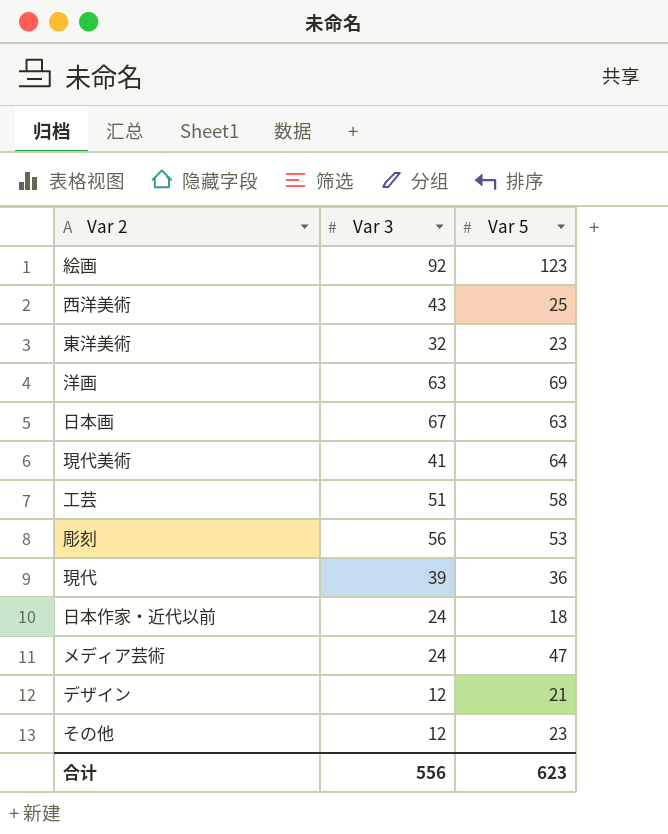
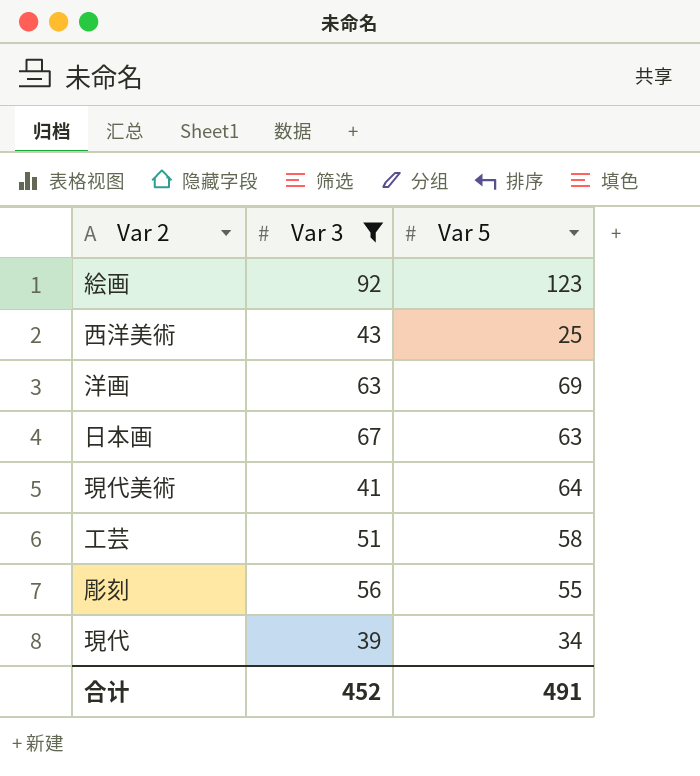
filter: none -> Var 3 >= 39
彫刻 | Var 5: 53 -> 55
現代 | Var 5: 36 -> 34
合计 | Var 3: 556 -> 452
合计 | Var 5: 623 -> 491

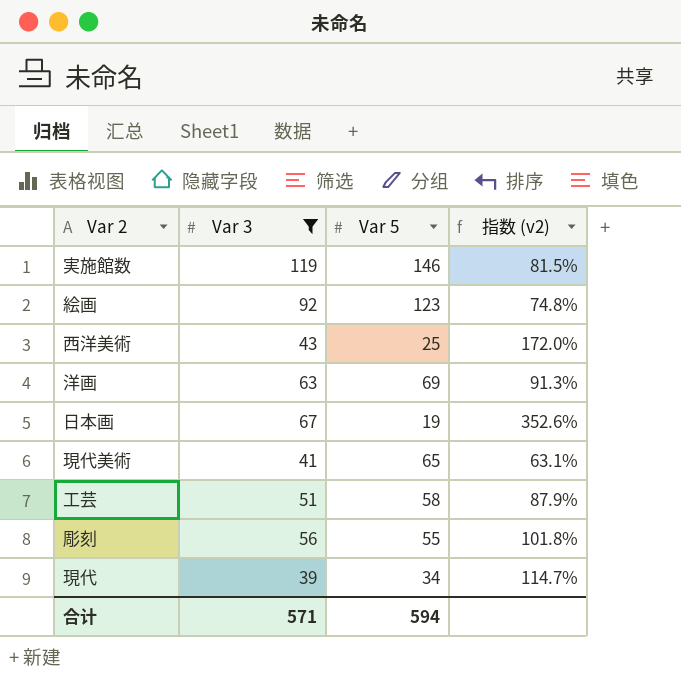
column 指数 (v2) | formula: none -> [Var 3] / [Var 5]
row 実施館数: none -> 119 | 146 | 81.5%
日本画 | Var 5: 63 -> 19
現代美術 | Var 5: 64 -> 65
合计 | Var 3: 452 -> 571
合计 | Var 5: 491 -> 594

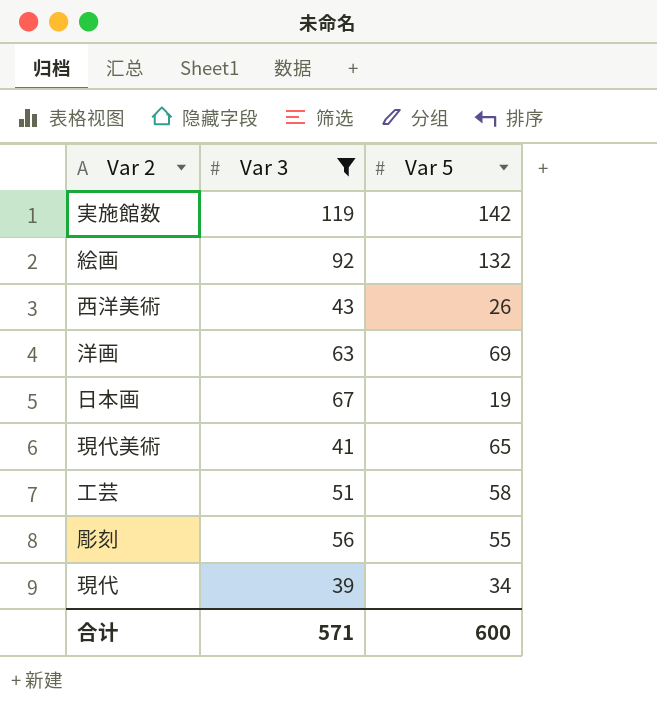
column 指数 (v2) | formula: [Var 3] / [Var 5] -> none
実施館数 | Var 5: 146 -> 142
絵画 | Var 5: 123 -> 132
西洋美術 | Var 5: 25 -> 26
合计 | Var 5: 594 -> 600

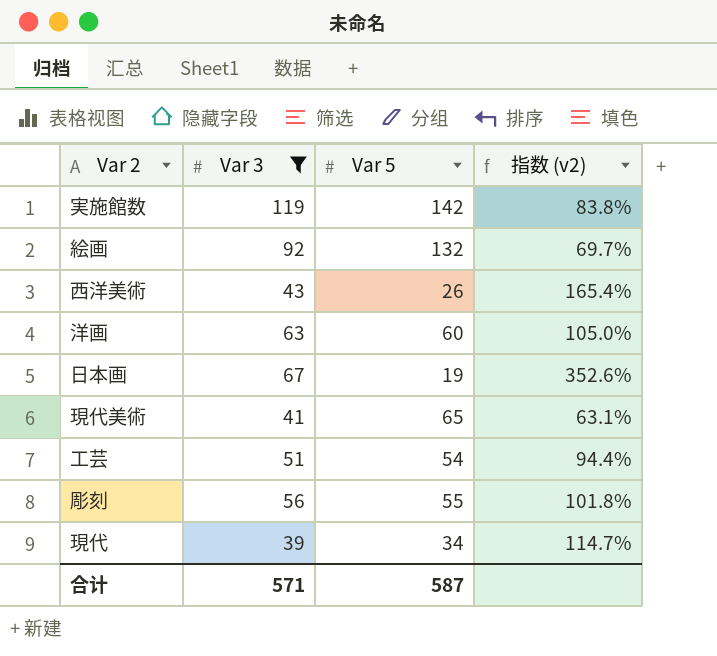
column 指数 (v2) | formula: none -> [Var 3] / [Var 5]
洋画 | Var 5: 69 -> 60
工芸 | Var 5: 58 -> 54
合计 | Var 5: 600 -> 587

